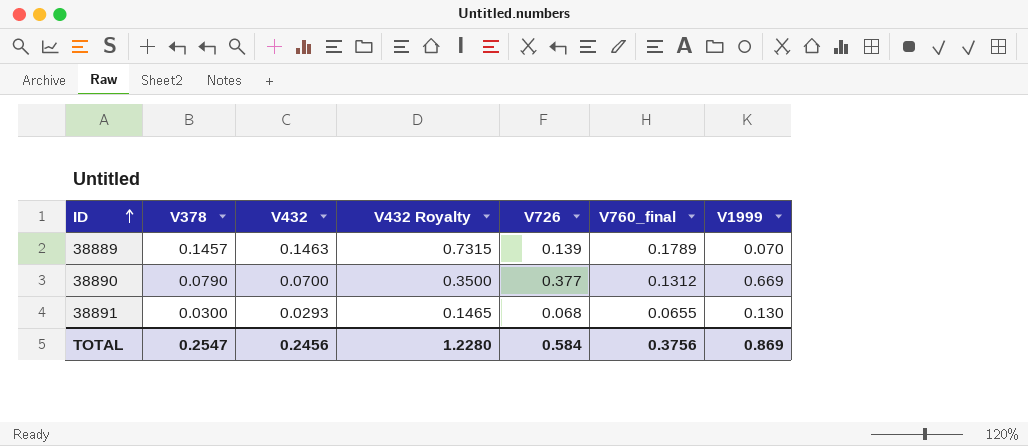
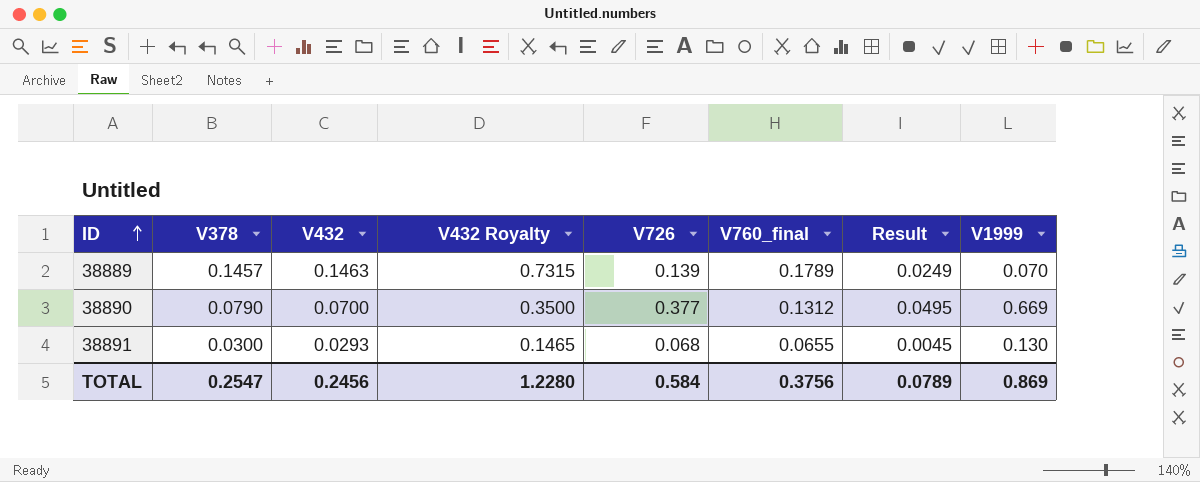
column Result | formula: none -> [V726] * [V760_final]

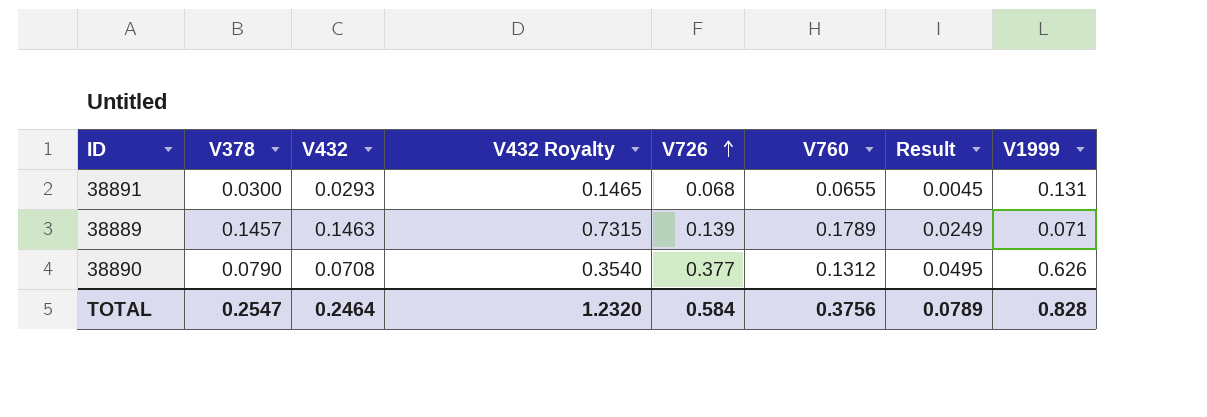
row order: ID ascending -> V726 ascending
column name: V760_final -> V760
38891 | V1999: 0.130 -> 0.131
38889 | V1999: 0.070 -> 0.071
38890 | V432: 0.0700 -> 0.0708
38890 | V432 Royalty: 0.3500 -> 0.3540
38890 | V1999: 0.669 -> 0.626
TOTAL | V432: 0.2456 -> 0.2464
TOTAL | V432 Royalty: 1.2280 -> 1.2320
TOTAL | V1999: 0.869 -> 0.828

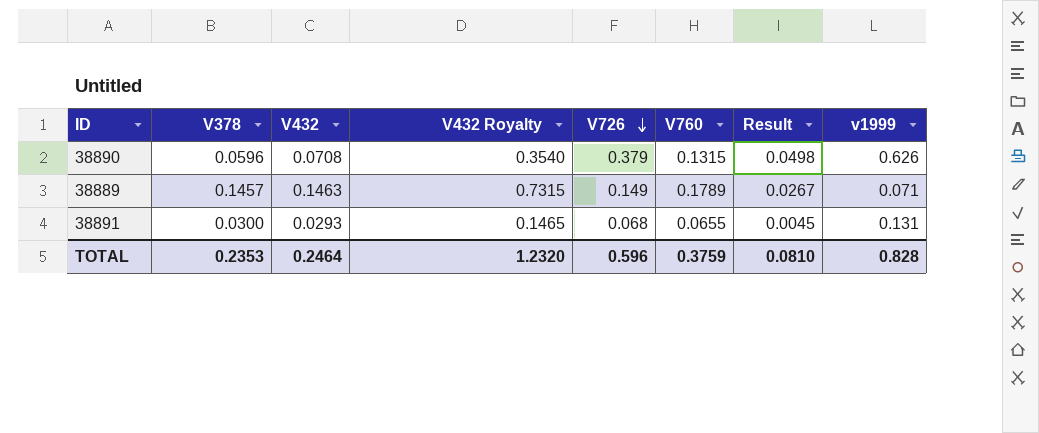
row order: V726 ascending -> V726 descending
column name: V1999 -> v1999
38890 | V378: 0.0790 -> 0.0596
38890 | V726: 0.377 -> 0.379
38890 | V760: 0.1312 -> 0.1315
38890 | Result: 0.0495 -> 0.0498
38889 | V726: 0.139 -> 0.149
38889 | Result: 0.0249 -> 0.0267
TOTAL | V378: 0.2547 -> 0.2353
TOTAL | V726: 0.584 -> 0.596
TOTAL | V760: 0.3756 -> 0.3759
TOTAL | Result: 0.0789 -> 0.0810

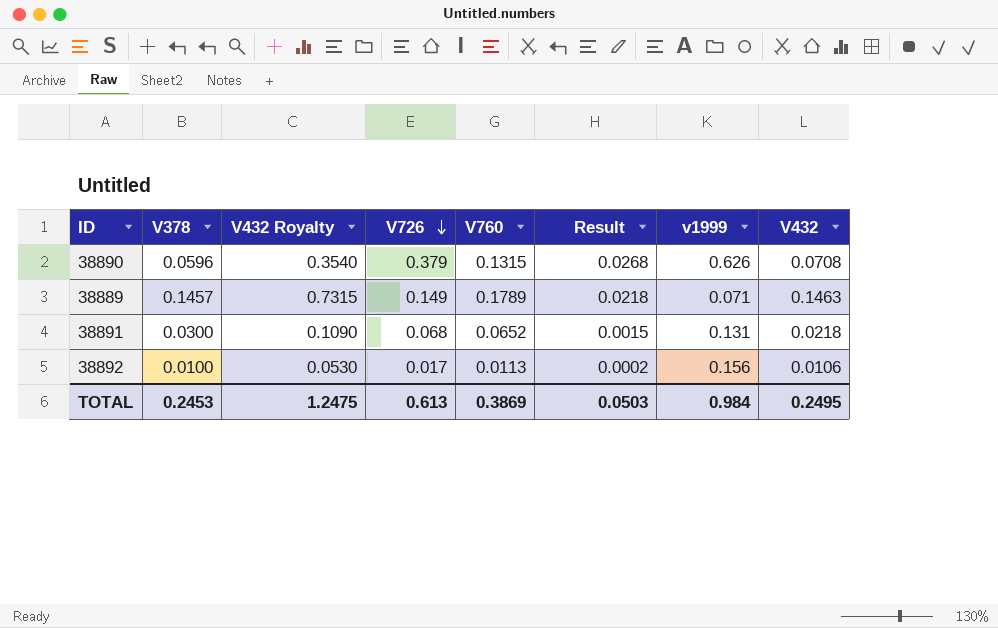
column Result | formula: [V726] * [V760] -> [V726] * [V432]
column V432 | position: 3 -> 8
38891 | V432 Royalty: 0.1465 -> 0.1090
38891 | V760: 0.0655 -> 0.0652
38891 | V432: 0.0293 -> 0.0218
row 38892: none -> 0.0100 | 0.0530 | 0.017 | 0.0113 | 0.0002 | 0.156 | 0.0106
TOTAL | V378: 0.2353 -> 0.2453
TOTAL | V432 Royalty: 1.2320 -> 1.2475
TOTAL | V726: 0.596 -> 0.613
TOTAL | V760: 0.3759 -> 0.3869
TOTAL | Result: 0.0810 -> 0.0503
TOTAL | v1999: 0.828 -> 0.984
TOTAL | V432: 0.2464 -> 0.2495

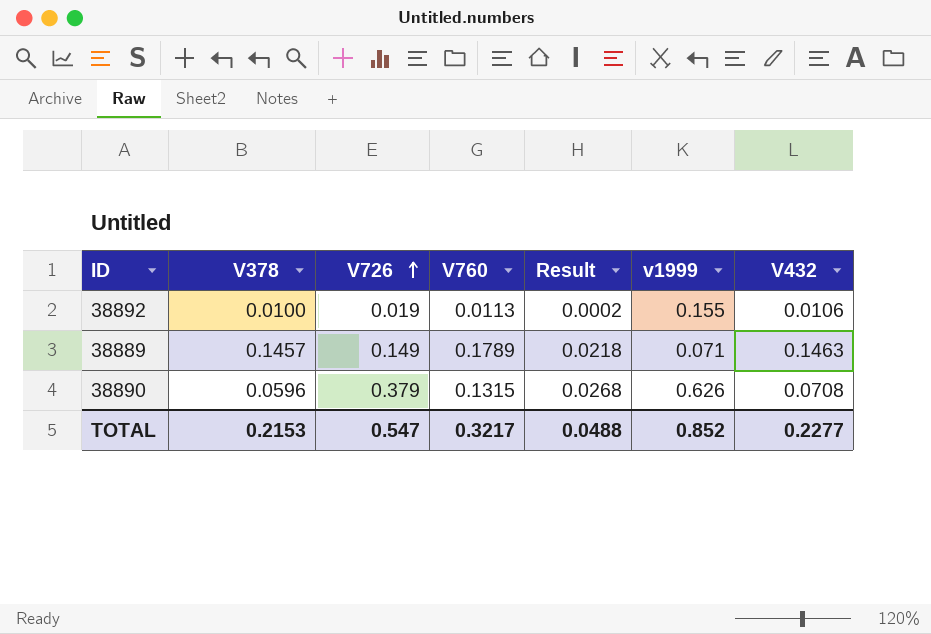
row order: V726 descending -> V726 ascending
column V432 Royalty | formula: [V432] * 5 -> none
row 38891: 0.0300 | 0.1090 | 0.068 | 0.0652 | 0.0015 | 0.131 | 0.0218 -> none
38892 | V726: 0.017 -> 0.019
38892 | v1999: 0.156 -> 0.155
TOTAL | V378: 0.2453 -> 0.2153
TOTAL | V726: 0.613 -> 0.547
TOTAL | V760: 0.3869 -> 0.3217
TOTAL | Result: 0.0503 -> 0.0488
TOTAL | v1999: 0.984 -> 0.852
TOTAL | V432: 0.2495 -> 0.2277

